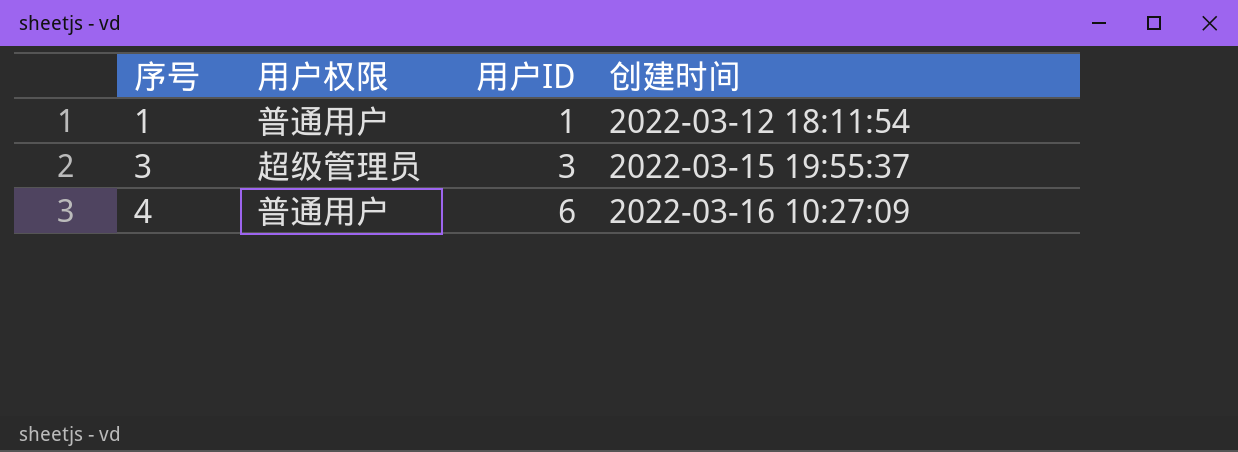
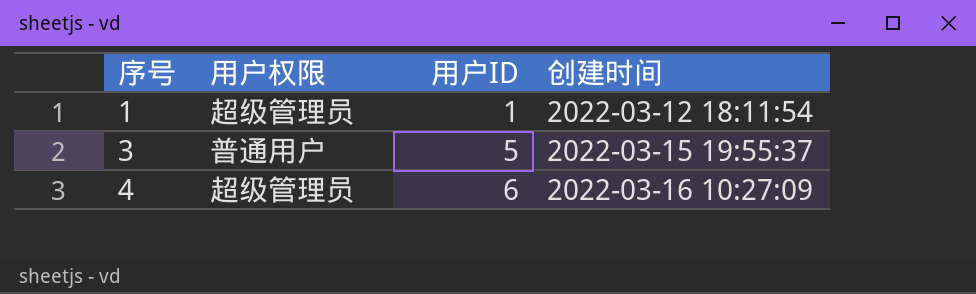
1 | 用户权限: 普通用户 -> 超级管理员
3 | 用户权限: 超级管理员 -> 普通用户
3 | 用户ID: 3 -> 5
4 | 用户权限: 普通用户 -> 超级管理员

